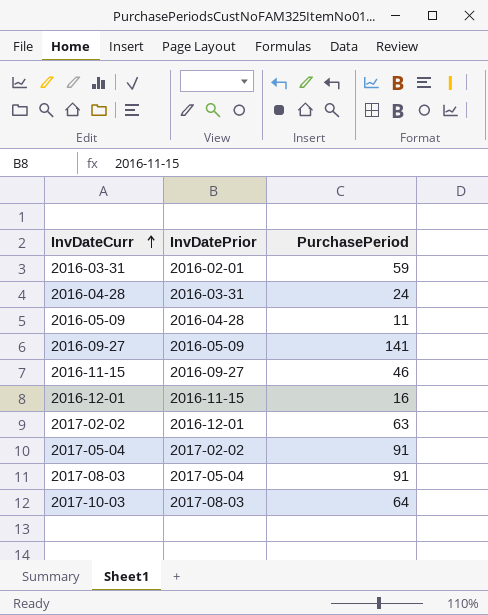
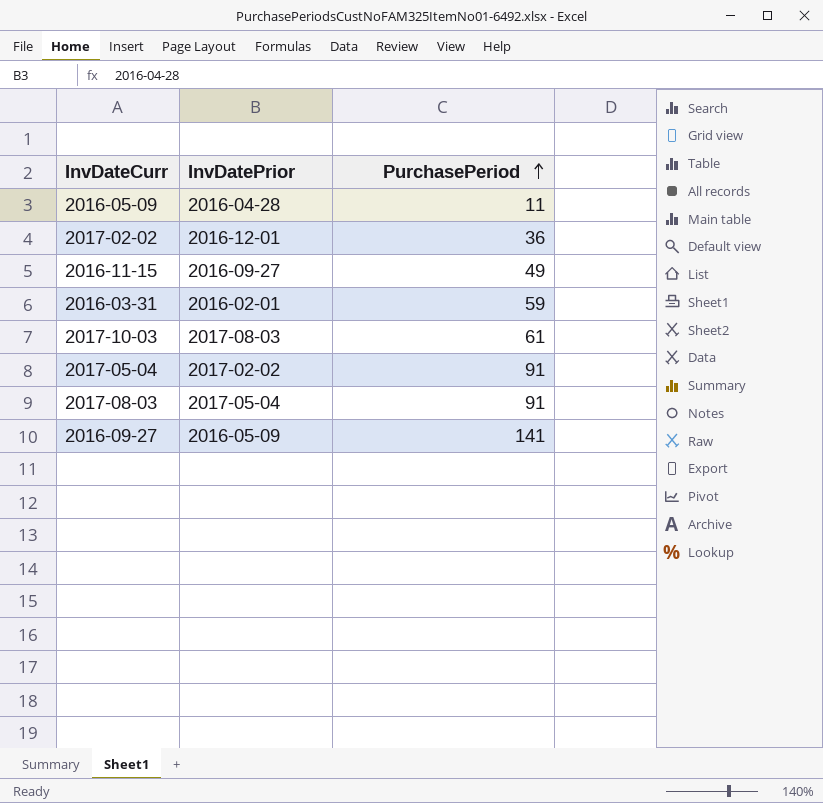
row order: InvDateCurr ascending -> PurchasePeriod ascending
row 2016-04-28: 2016-03-31 | 24 -> none
row 2016-12-01: 2016-11-15 | 16 -> none
2017-02-02 | PurchasePeriod: 63 -> 36
2016-11-15 | PurchasePeriod: 46 -> 49
2017-10-03 | PurchasePeriod: 64 -> 61

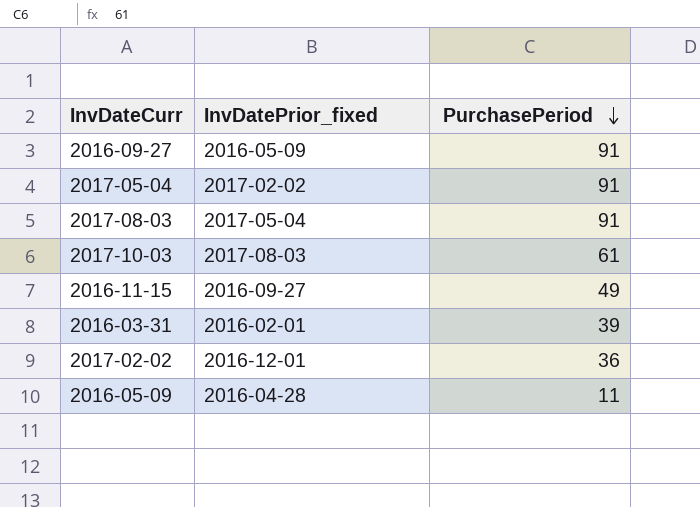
row order: PurchasePeriod ascending -> PurchasePeriod descending
column name: InvDatePrior -> InvDatePrior_fixed
2016-09-27 | PurchasePeriod: 141 -> 91
2016-03-31 | PurchasePeriod: 59 -> 39

